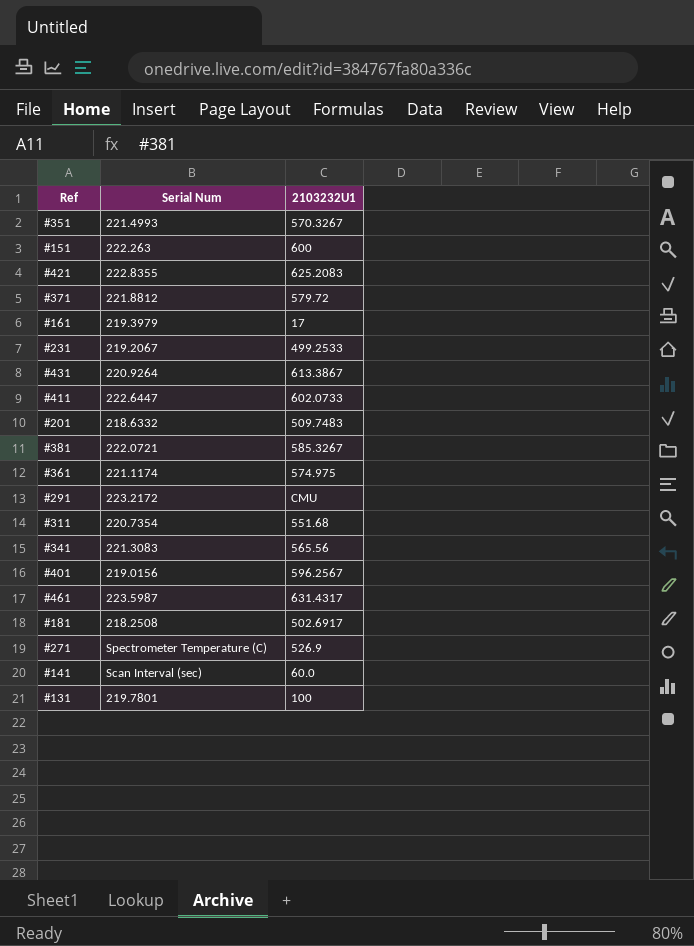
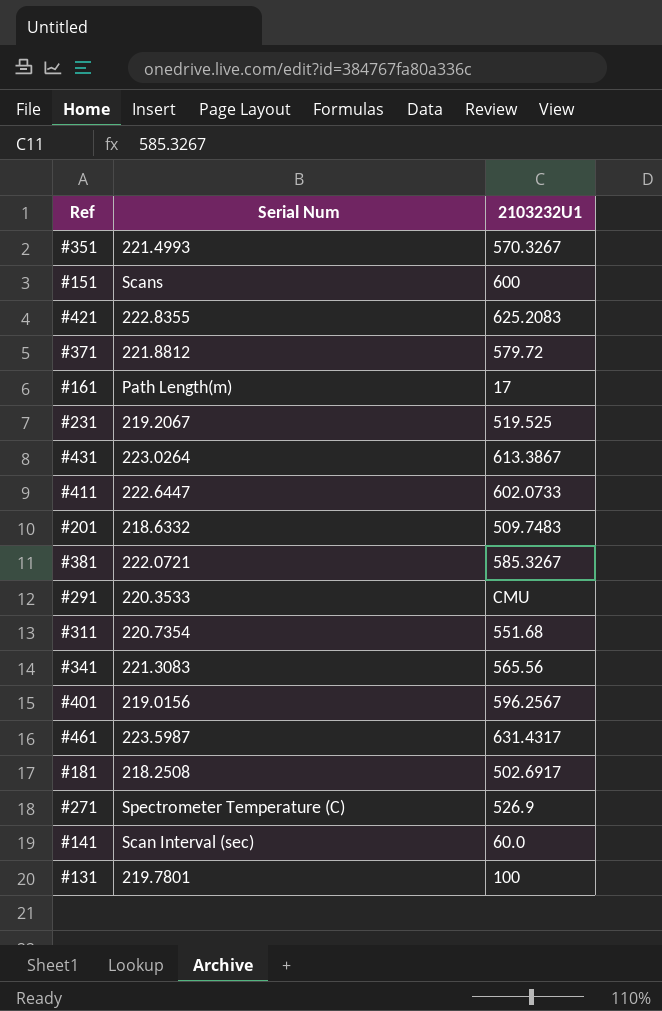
row #361: 221.1174 | 574.975 -> none
#151 | Serial Num: 222.263 -> Scans
#161 | Serial Num: 219.3979 -> Path Length(m)
#231 | 2103232U1: 499.2533 -> 519.525
#431 | Serial Num: 220.9264 -> 223.0264
#291 | Serial Num: 223.2172 -> 220.3533

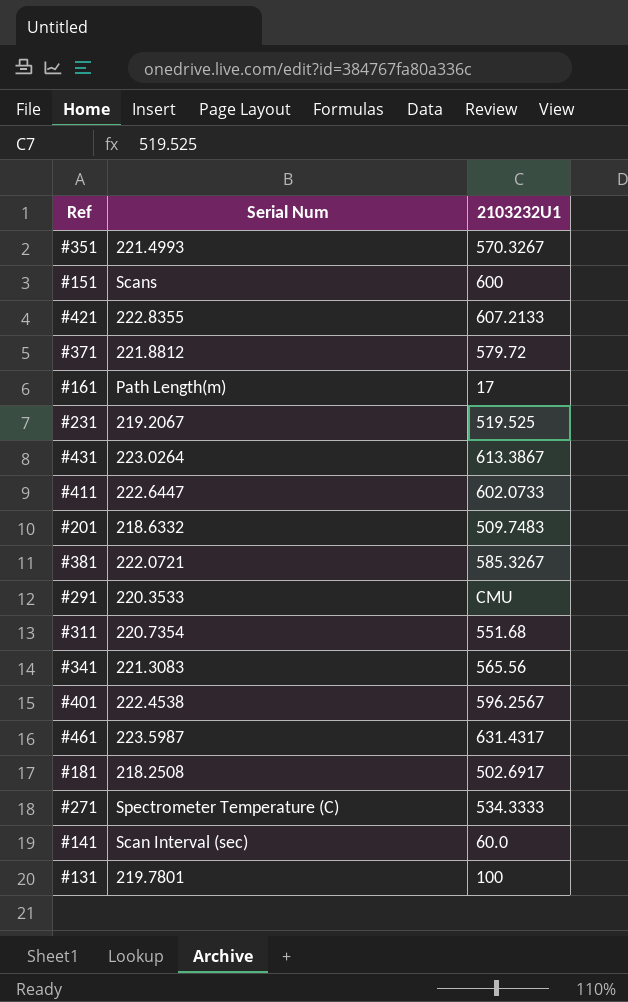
#421 | 2103232U1: 625.2083 -> 607.2133
#401 | Serial Num: 219.0156 -> 222.4538
#271 | 2103232U1: 526.9 -> 534.3333

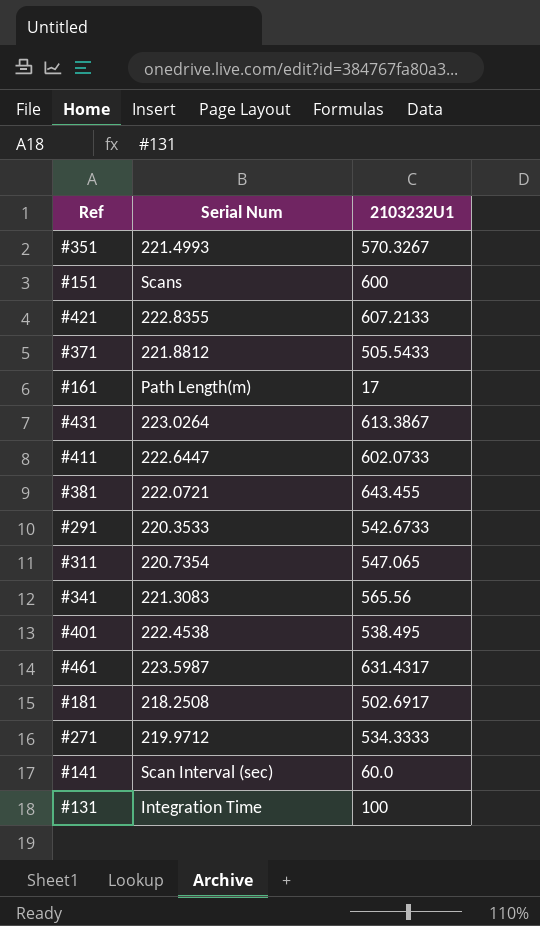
row #231: 219.2067 | 519.525 -> none
row #201: 218.6332 | 509.7483 -> none
#371 | 2103232U1: 579.72 -> 505.5433
#381 | 2103232U1: 585.3267 -> 643.455
#291 | 2103232U1: CMU -> 542.6733
#311 | 2103232U1: 551.68 -> 547.065
#401 | 2103232U1: 596.2567 -> 538.495
#271 | Serial Num: Spectrometer Temperature (C) -> 219.9712
#131 | Serial Num: 219.7801 -> Integration Time

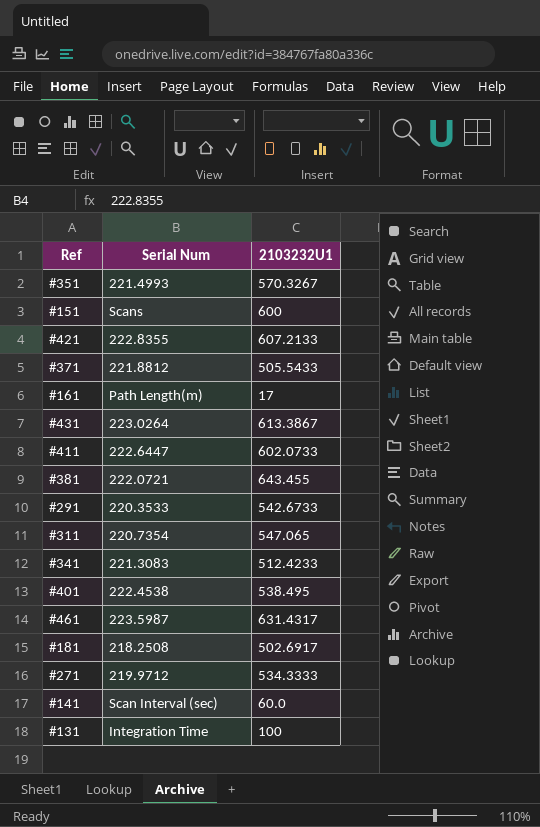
#341 | 2103232U1: 565.56 -> 512.4233

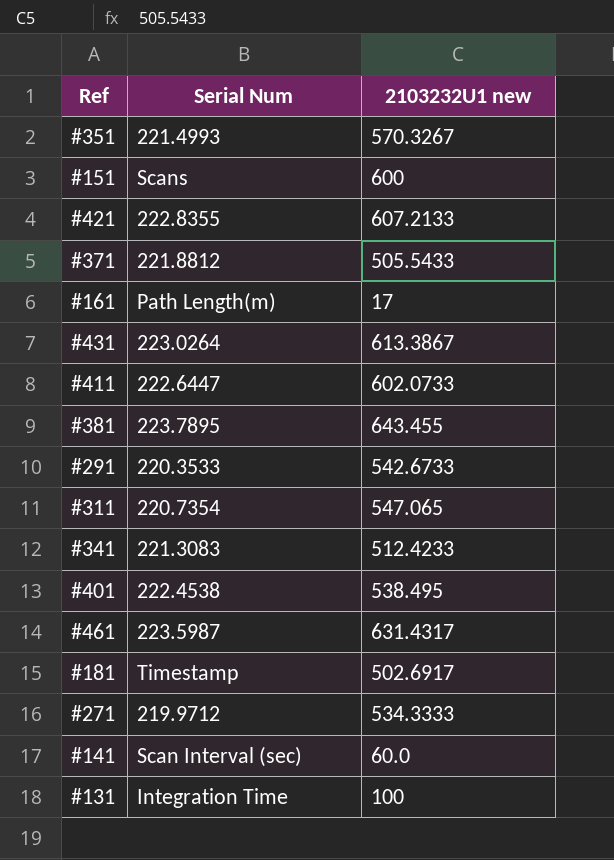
column name: 2103232U1 -> 2103232U1 new
#381 | Serial Num: 222.0721 -> 223.7895
#181 | Serial Num: 218.2508 -> Timestamp

